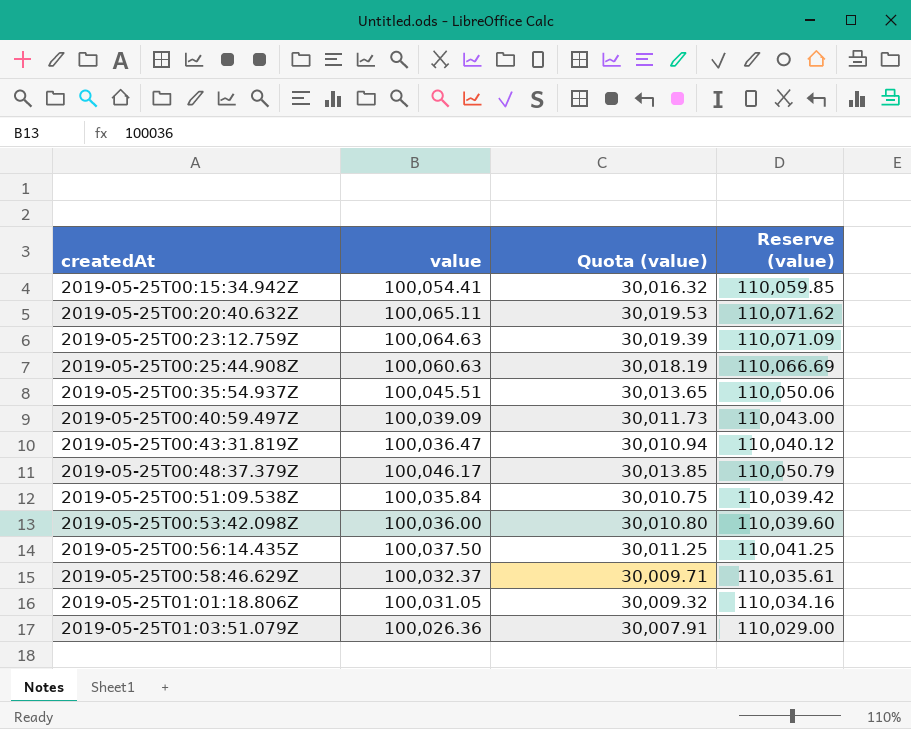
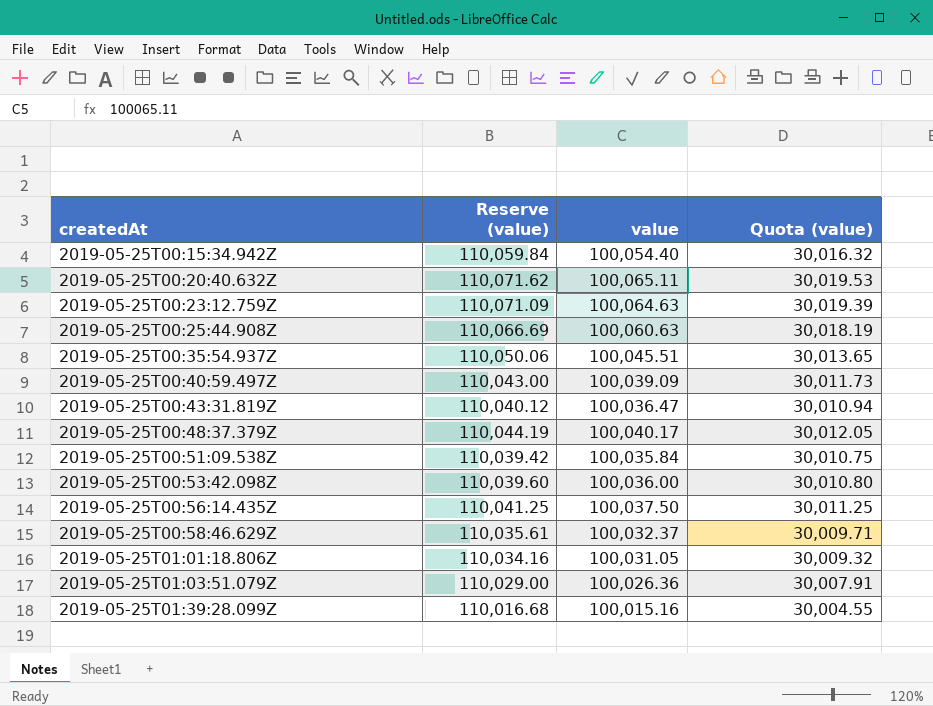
column Reserve (value) | position: 4 -> 2
2019-05-25T00:15:34.942Z | Reserve (value): 110,059.85 -> 110,059.84
2019-05-25T00:15:34.942Z | value: 100,054.41 -> 100,054.40
2019-05-25T00:48:37.379Z | Reserve (value): 110,050.79 -> 110,044.19
2019-05-25T00:48:37.379Z | value: 100,046.17 -> 100,040.17
2019-05-25T00:48:37.379Z | Quota (value): 30,013.85 -> 30,012.05
row 2019-05-25T01:39:28.099Z: none -> 110,016.68 | 100,015.16 | 30,004.55

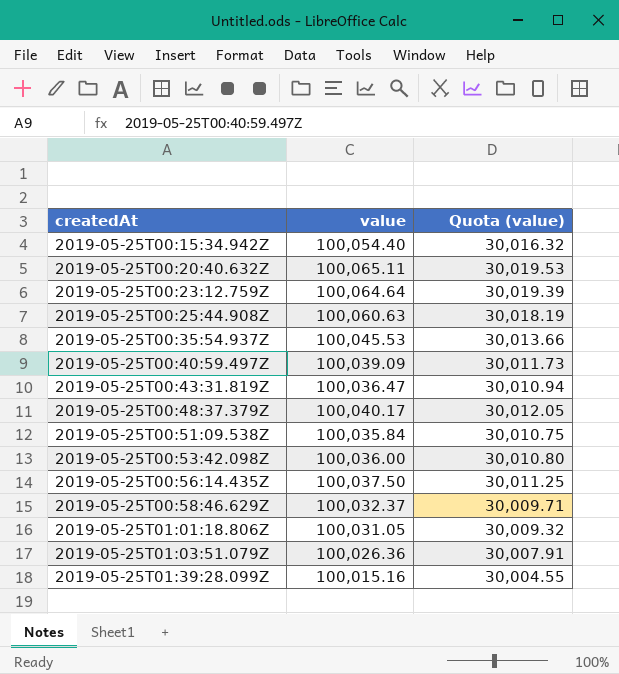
column Reserve (value) | formula: [value] * 1.1 -> none
2019-05-25T00:23:12.759Z | value: 100,064.63 -> 100,064.64
2019-05-25T00:35:54.937Z | value: 100,045.51 -> 100,045.53
2019-05-25T00:35:54.937Z | Quota (value): 30,013.65 -> 30,013.66

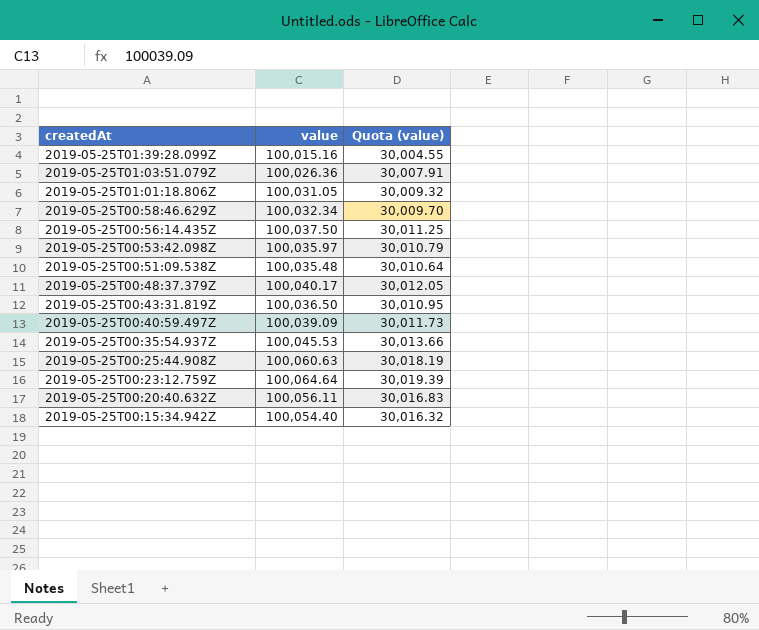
row order: createdAt ascending -> createdAt descending
2019-05-25T00:58:46.629Z | value: 100,032.37 -> 100,032.34
2019-05-25T00:58:46.629Z | Quota (value): 30,009.71 -> 30,009.70
2019-05-25T00:53:42.098Z | value: 100,036.00 -> 100,035.97
2019-05-25T00:53:42.098Z | Quota (value): 30,010.80 -> 30,010.79
2019-05-25T00:51:09.538Z | value: 100,035.84 -> 100,035.48
2019-05-25T00:51:09.538Z | Quota (value): 30,010.75 -> 30,010.64
2019-05-25T00:43:31.819Z | value: 100,036.47 -> 100,036.50
2019-05-25T00:43:31.819Z | Quota (value): 30,010.94 -> 30,010.95
2019-05-25T00:20:40.632Z | value: 100,065.11 -> 100,056.11
2019-05-25T00:20:40.632Z | Quota (value): 30,019.53 -> 30,016.83

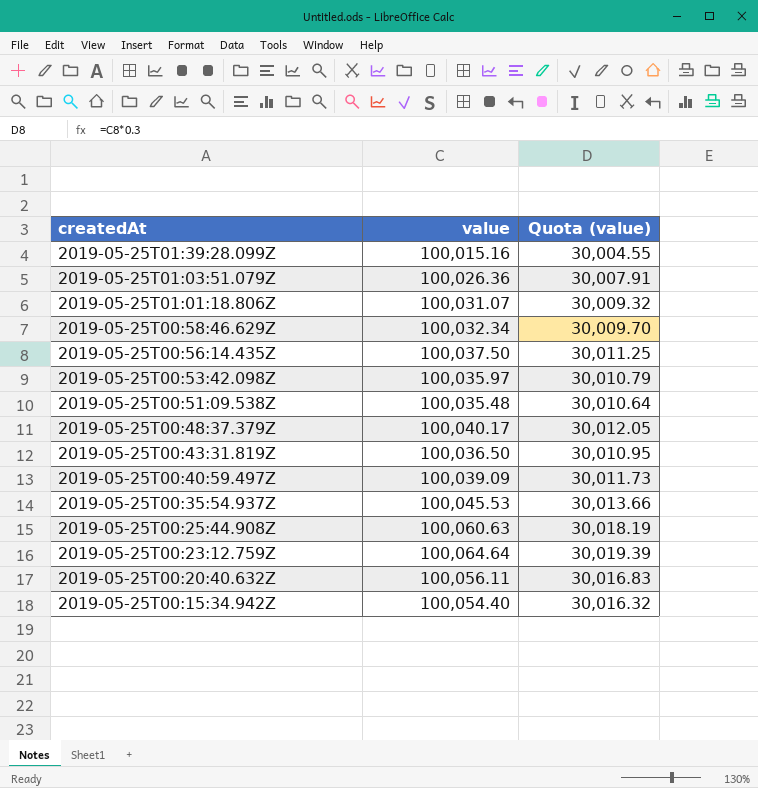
2019-05-25T01:01:18.806Z | value: 100,031.05 -> 100,031.07

